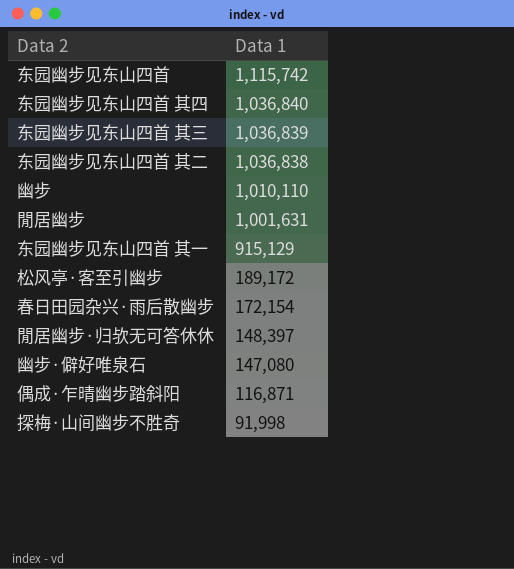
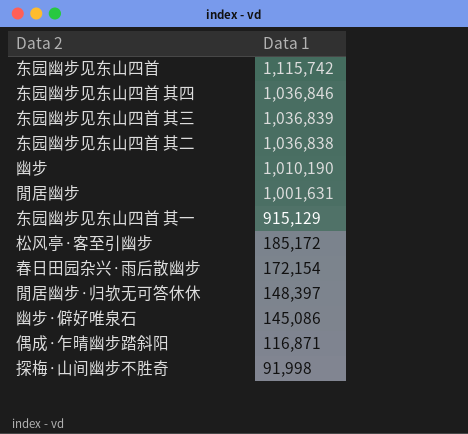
东园幽步见东山四首 其四 | Data 1: 1,036,840 -> 1,036,846
幽步 | Data 1: 1,010,110 -> 1,010,190
松风亭·客至引幽步 | Data 1: 189,172 -> 185,172
幽步·僻好唯泉石 | Data 1: 147,080 -> 145,086

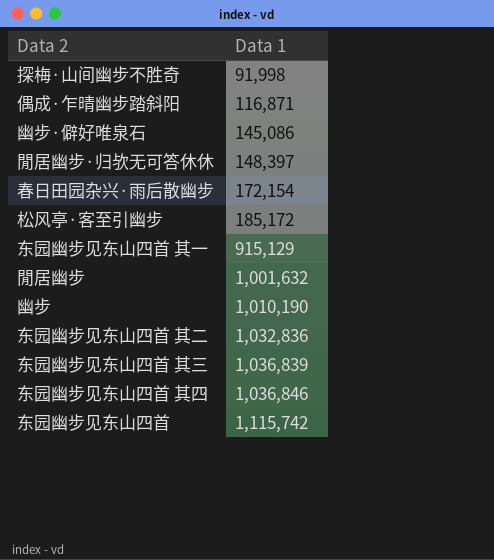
row order: Data 1 descending -> Data 1 ascending
閒居幽步 | Data 1: 1,001,631 -> 1,001,632
东园幽步见东山四首 其二 | Data 1: 1,036,838 -> 1,032,836

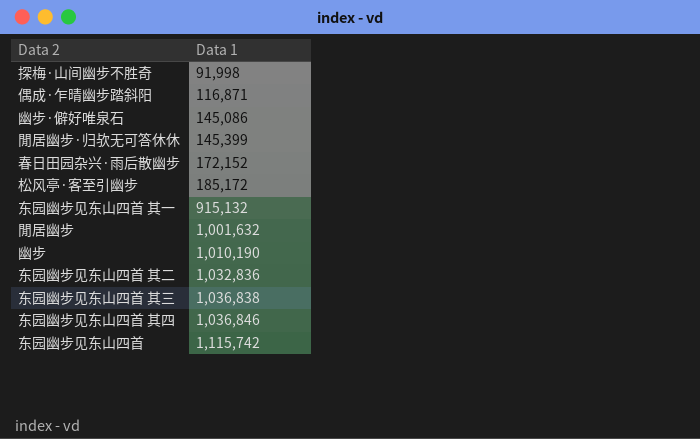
閒居幽步·归欤无可答休休 | Data 1: 148,397 -> 145,399
春日田园杂兴·雨后散幽步 | Data 1: 172,154 -> 172,152
东园幽步见东山四首 其一 | Data 1: 915,129 -> 915,132
东园幽步见东山四首 其三 | Data 1: 1,036,839 -> 1,036,838

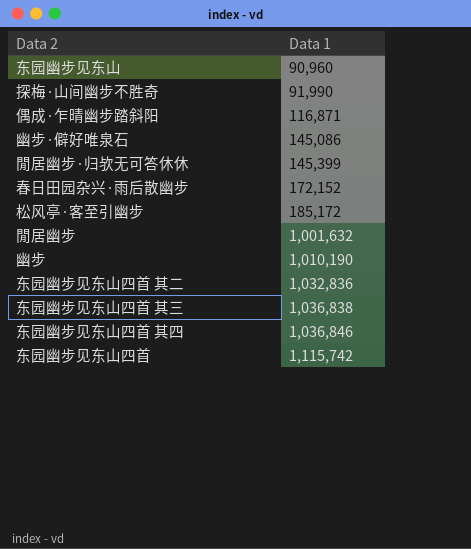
row 东园幽步见东山四首 其一: 915,132 -> none
row 东园幽步见东山: none -> 90,960
探梅·山间幽步不胜奇 | Data 1: 91,998 -> 91,990

